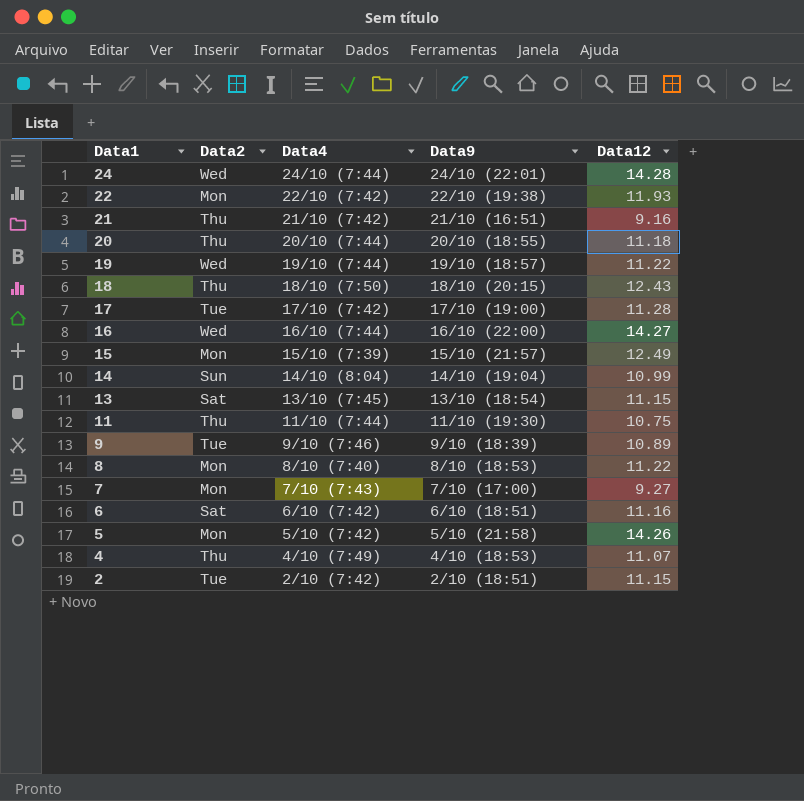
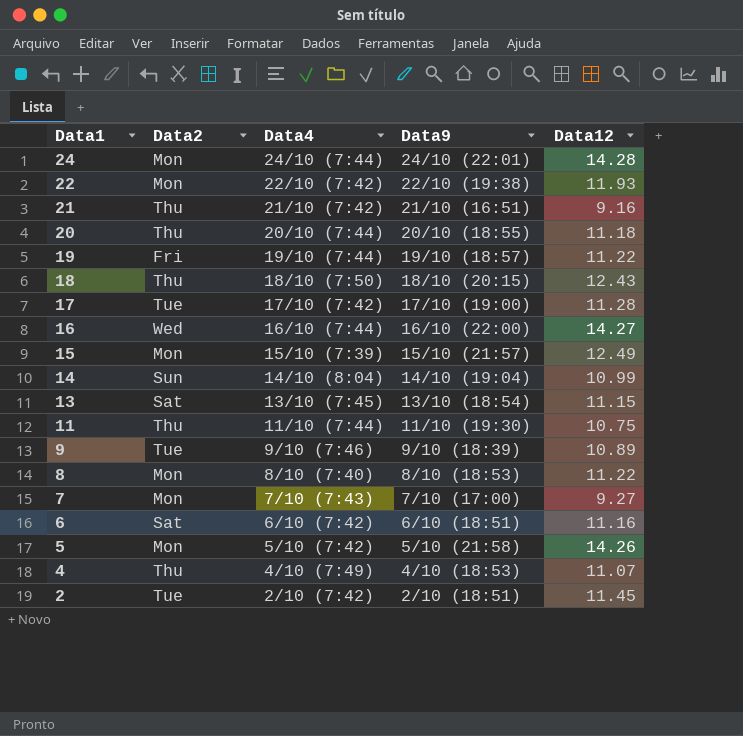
24 | Data2: Wed -> Mon
19 | Data2: Wed -> Fri
2 | Data12: 11.15 -> 11.45

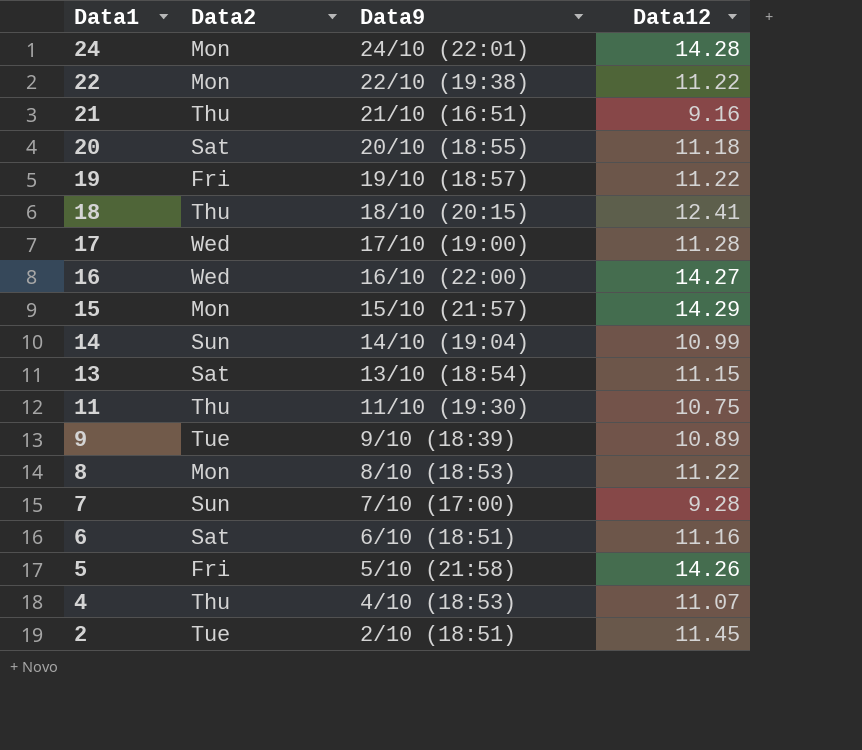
column Data4 | position: 3 -> none
22 | Data12: 11.93 -> 11.22
20 | Data2: Thu -> Sat
18 | Data12: 12.43 -> 12.41
17 | Data2: Tue -> Wed
15 | Data12: 12.49 -> 14.29
7 | Data2: Mon -> Sun
7 | Data12: 9.27 -> 9.28
5 | Data2: Mon -> Fri

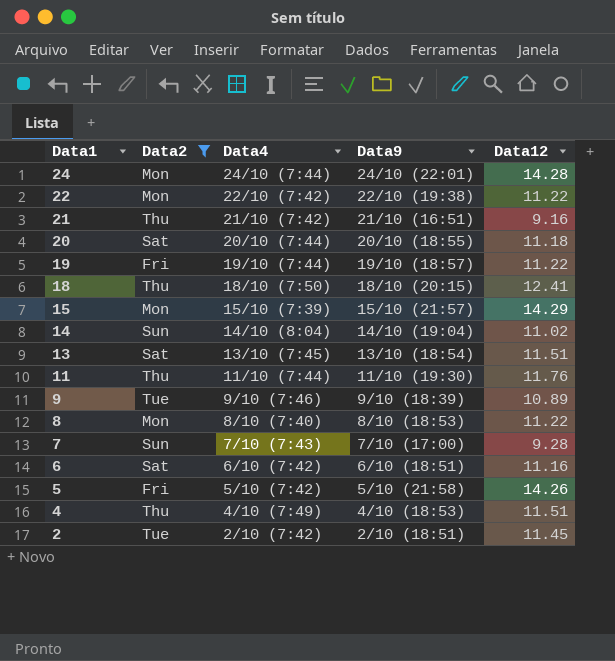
filter: none -> Data2 != Wed
column Data4 | position: none -> 3
14 | Data12: 10.99 -> 11.02
13 | Data12: 11.15 -> 11.51
11 | Data12: 10.75 -> 11.76
4 | Data12: 11.07 -> 11.51

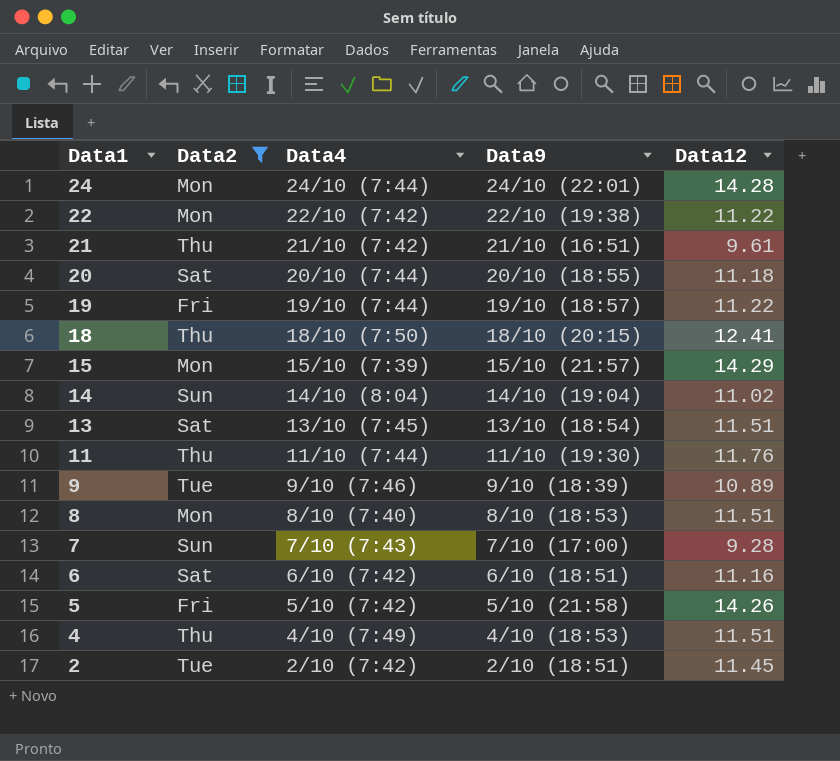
21 | Data12: 9.16 -> 9.61
8 | Data12: 11.22 -> 11.51

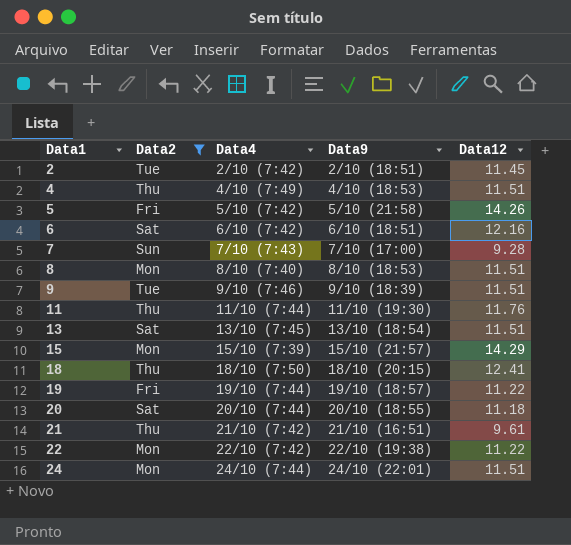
row order: Data1 descending -> Data1 ascending
row 14: Sun | 14/10 (8:04) | 14/10 (19:04) | 11.02 -> none
6 | Data12: 11.16 -> 12.16
9 | Data12: 10.89 -> 11.51
24 | Data12: 14.28 -> 11.51

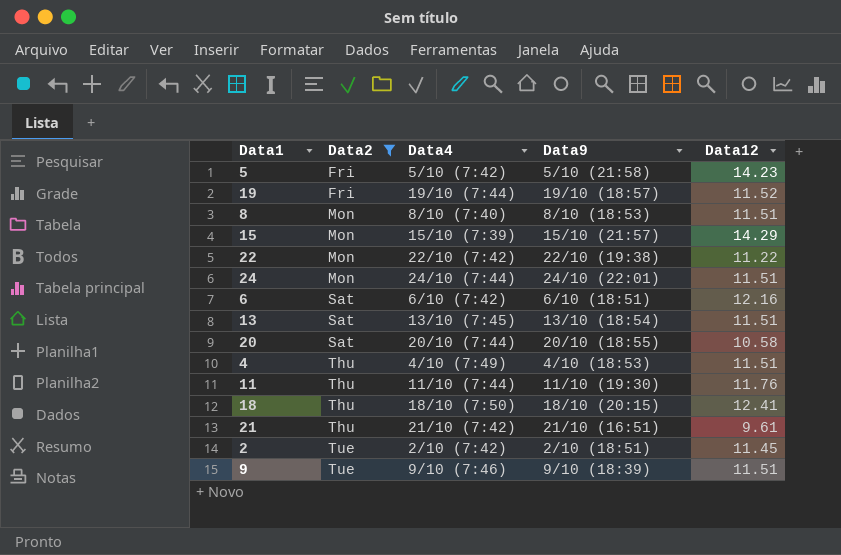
row order: Data1 ascending -> Data2 ascending
row 7: Sun | 7/10 (7:43) | 7/10 (17:00) | 9.28 -> none
5 | Data12: 14.26 -> 14.23
19 | Data12: 11.22 -> 11.52
20 | Data12: 11.18 -> 10.58

